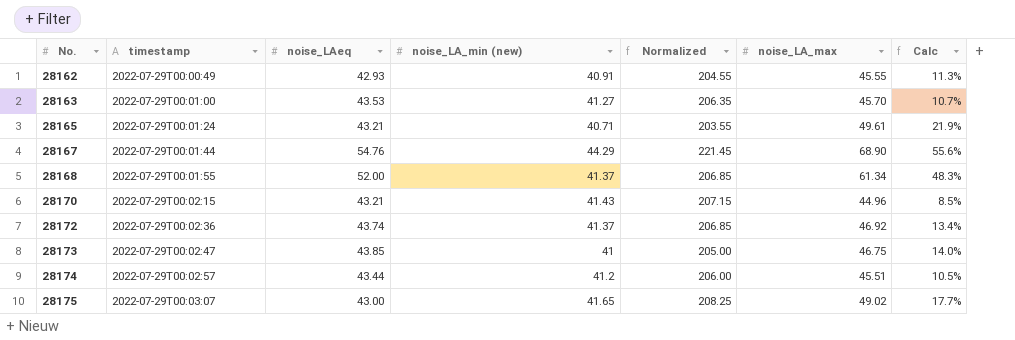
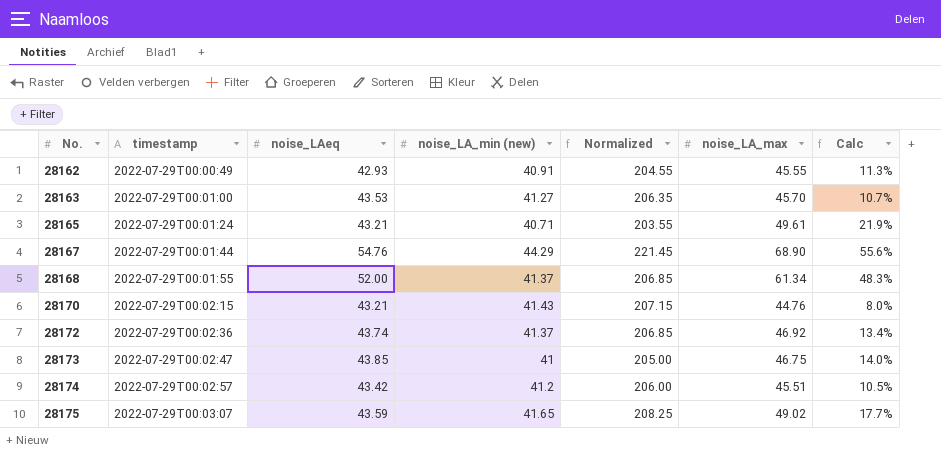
28170 | noise_LA_max: 44.96 -> 44.76
28170 | Calc: 8.5% -> 8.0%
28174 | noise_LAeq: 43.44 -> 43.42
28175 | noise_LAeq: 43.00 -> 43.59

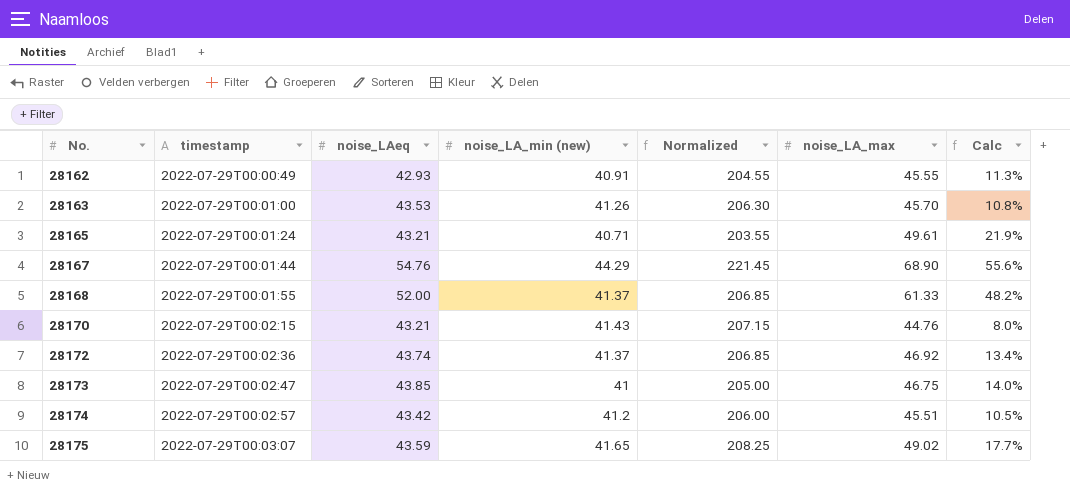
28163 | noise_LA_min (new): 41.27 -> 41.26
28163 | Normalized: 206.35 -> 206.30
28163 | Calc: 10.7% -> 10.8%
28168 | noise_LA_max: 61.34 -> 61.33
28168 | Calc: 48.3% -> 48.2%

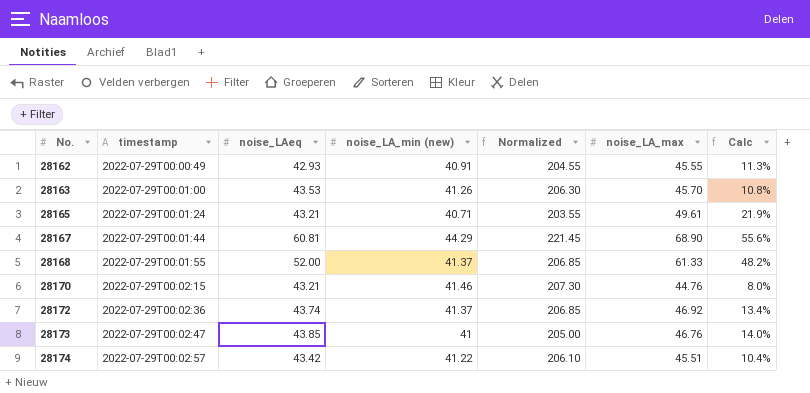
row 28175: 2022-07-29T00:03:07 | 43.59 | 41.65 | 208.25 | 49.02 | 17.7% -> none
28167 | noise_LAeq: 54.76 -> 60.81
28170 | noise_LA_min (new): 41.43 -> 41.46
28170 | Normalized: 207.15 -> 207.30
28173 | noise_LA_max: 46.75 -> 46.76
28174 | noise_LA_min (new): 41.2 -> 41.22
28174 | Normalized: 206.00 -> 206.10
28174 | Calc: 10.5% -> 10.4%

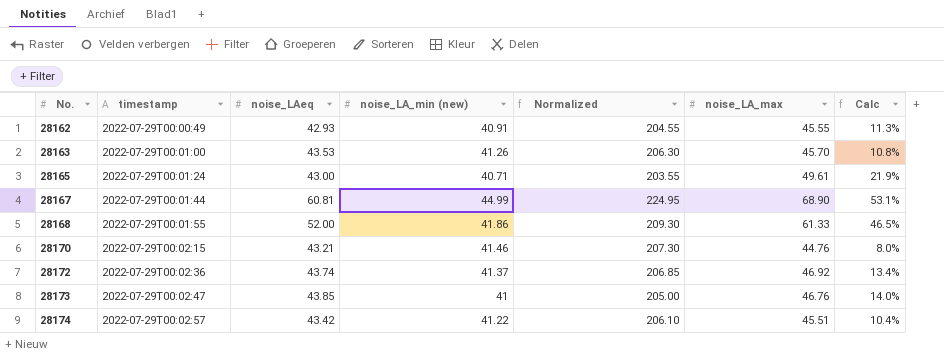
28165 | noise_LAeq: 43.21 -> 43.00
28167 | noise_LA_min (new): 44.29 -> 44.99
28167 | Normalized: 221.45 -> 224.95
28167 | Calc: 55.6% -> 53.1%
28168 | noise_LA_min (new): 41.37 -> 41.86
28168 | Normalized: 206.85 -> 209.30
28168 | Calc: 48.2% -> 46.5%

